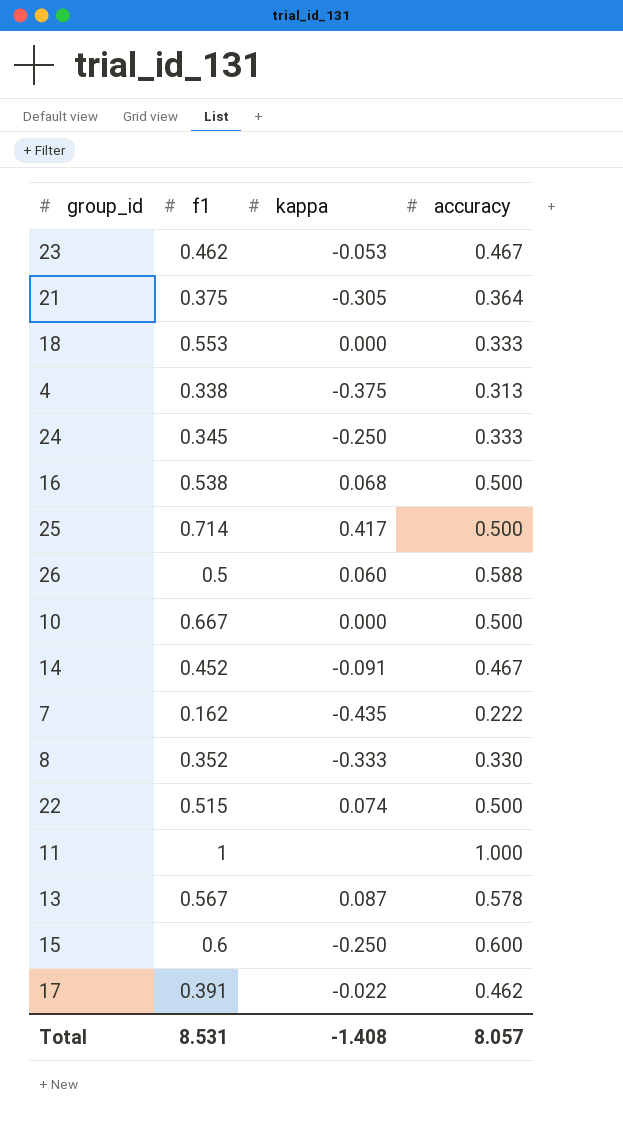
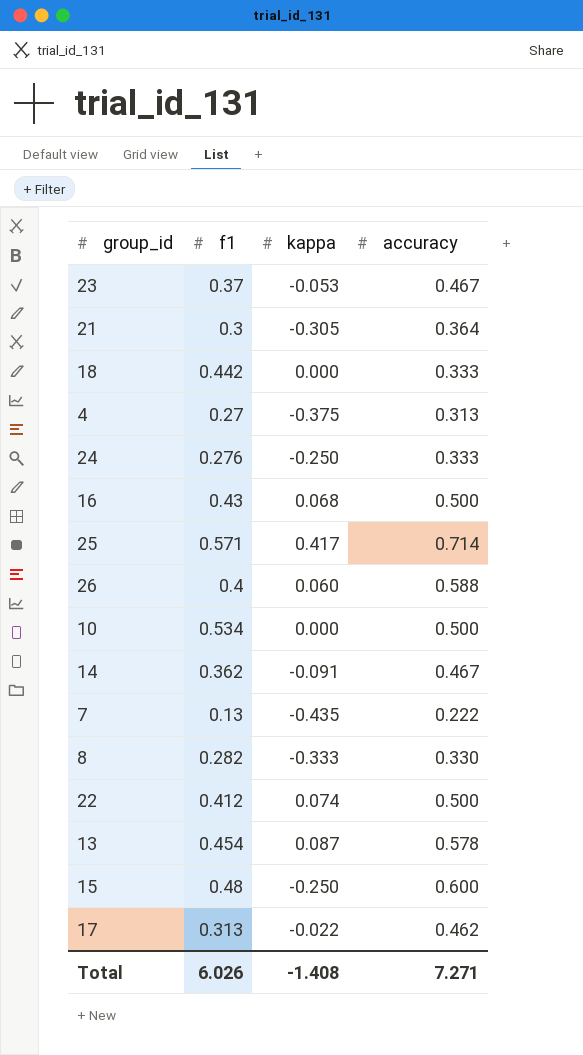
row 11: 1 | none | 1.000 -> none
23 | f1: 0.462 -> 0.37
21 | f1: 0.375 -> 0.3
18 | f1: 0.553 -> 0.442
4 | f1: 0.338 -> 0.27
24 | f1: 0.345 -> 0.276
16 | f1: 0.538 -> 0.43
25 | f1: 0.714 -> 0.571
25 | accuracy: 0.500 -> 0.714
26 | f1: 0.5 -> 0.4
10 | f1: 0.667 -> 0.534
14 | f1: 0.452 -> 0.362
7 | f1: 0.162 -> 0.13
8 | f1: 0.352 -> 0.282
22 | f1: 0.515 -> 0.412
13 | f1: 0.567 -> 0.454
15 | f1: 0.6 -> 0.48
17 | f1: 0.391 -> 0.313
Total | f1: 8.531 -> 6.026
Total | accuracy: 8.057 -> 7.271

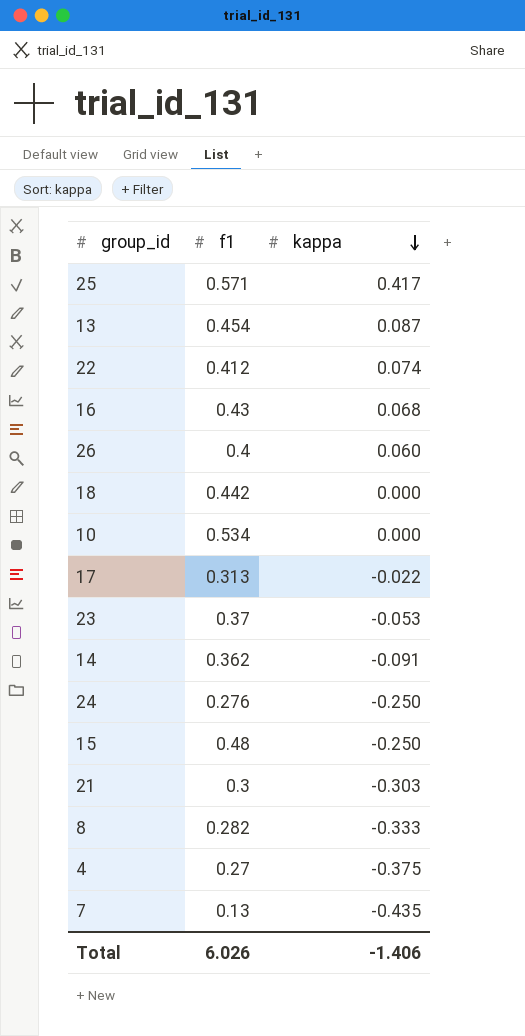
row order: none -> kappa descending
column accuracy | position: 4 -> none
21 | kappa: -0.305 -> -0.303
Total | kappa: -1.408 -> -1.406

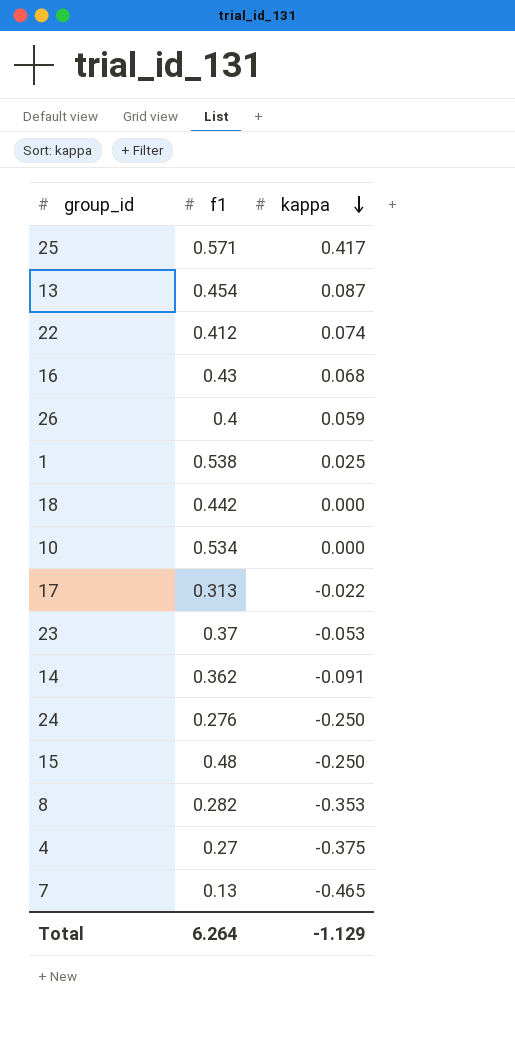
row 21: 0.3 | -0.303 -> none
26 | kappa: 0.060 -> 0.059
row 1: none -> 0.538 | 0.025
8 | kappa: -0.333 -> -0.353
7 | kappa: -0.435 -> -0.465
Total | f1: 6.026 -> 6.264
Total | kappa: -1.406 -> -1.129

